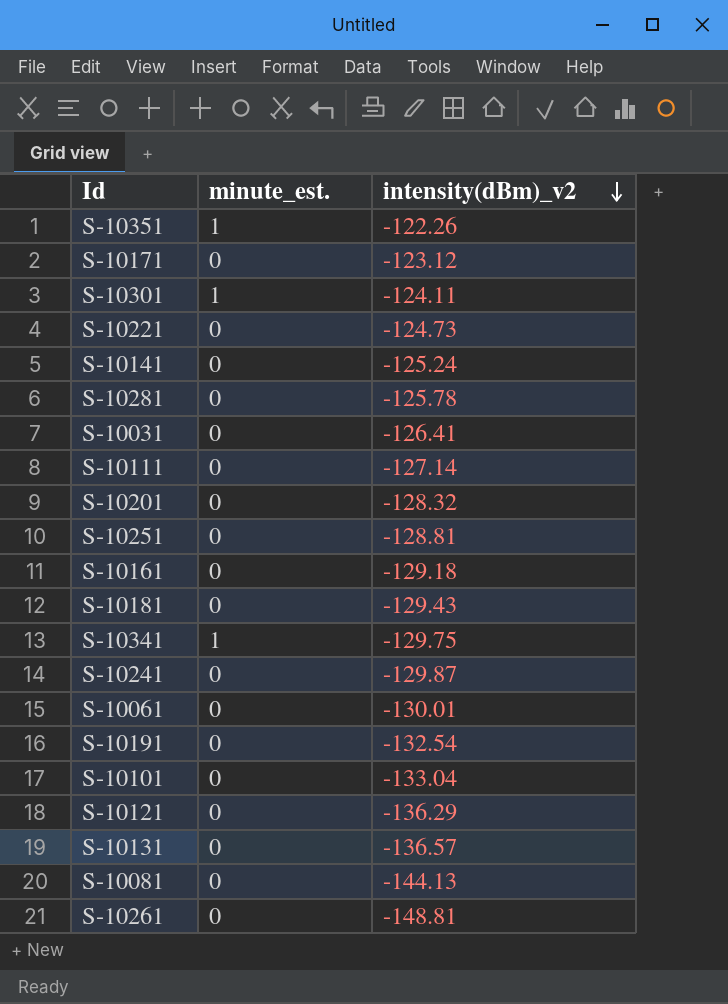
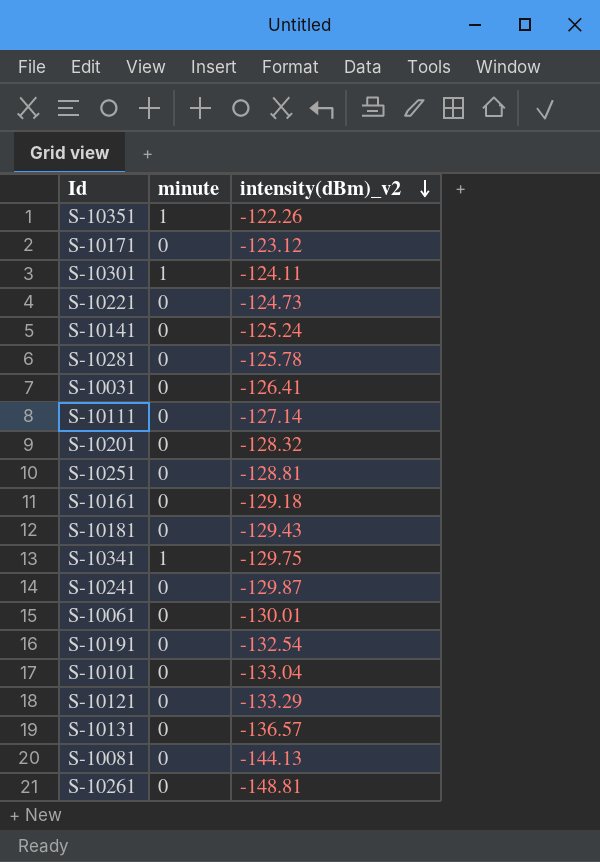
column name: minute_est. -> minute
S-10121 | intensity(dBm)_v2: -136.29 -> -133.29

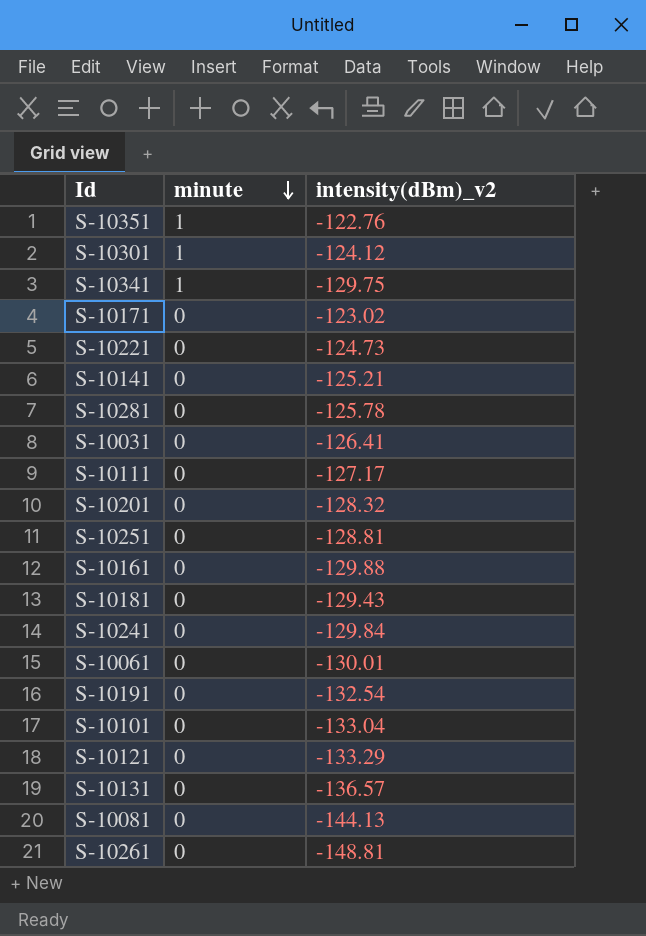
row order: intensity(dBm)_v2 descending -> minute descending
S-10351 | intensity(dBm)_v2: -122.26 -> -122.76
S-10301 | intensity(dBm)_v2: -124.11 -> -124.12
S-10171 | intensity(dBm)_v2: -123.12 -> -123.02
S-10141 | intensity(dBm)_v2: -125.24 -> -125.21
S-10111 | intensity(dBm)_v2: -127.14 -> -127.17
S-10161 | intensity(dBm)_v2: -129.18 -> -129.88
S-10241 | intensity(dBm)_v2: -129.87 -> -129.84

